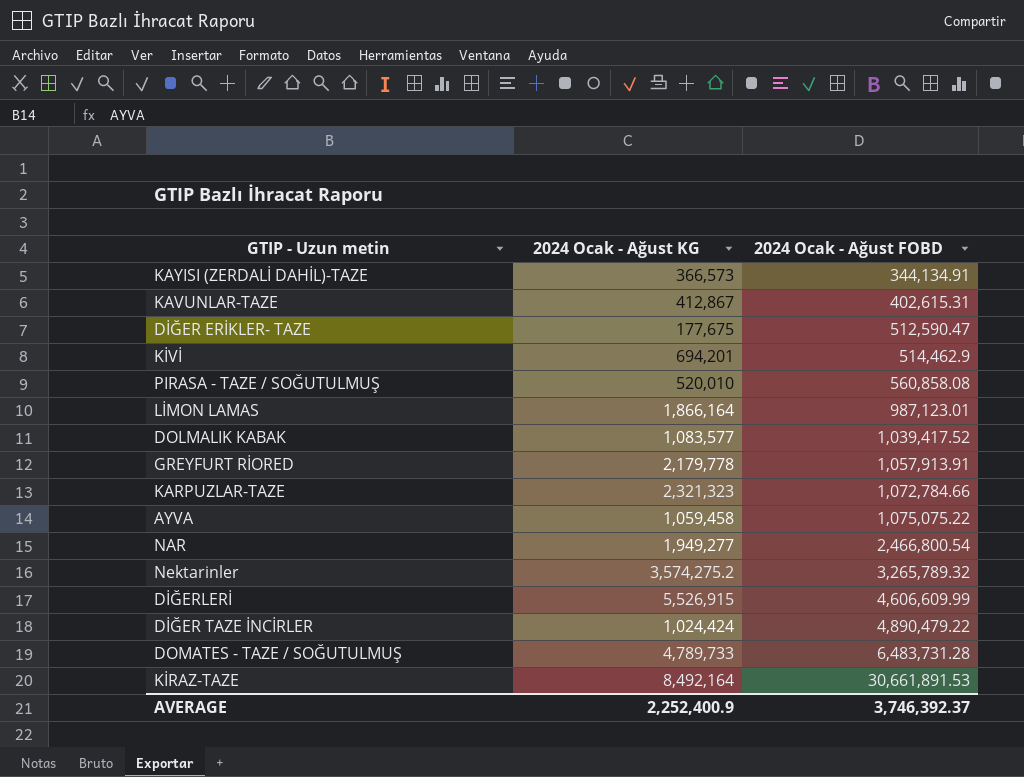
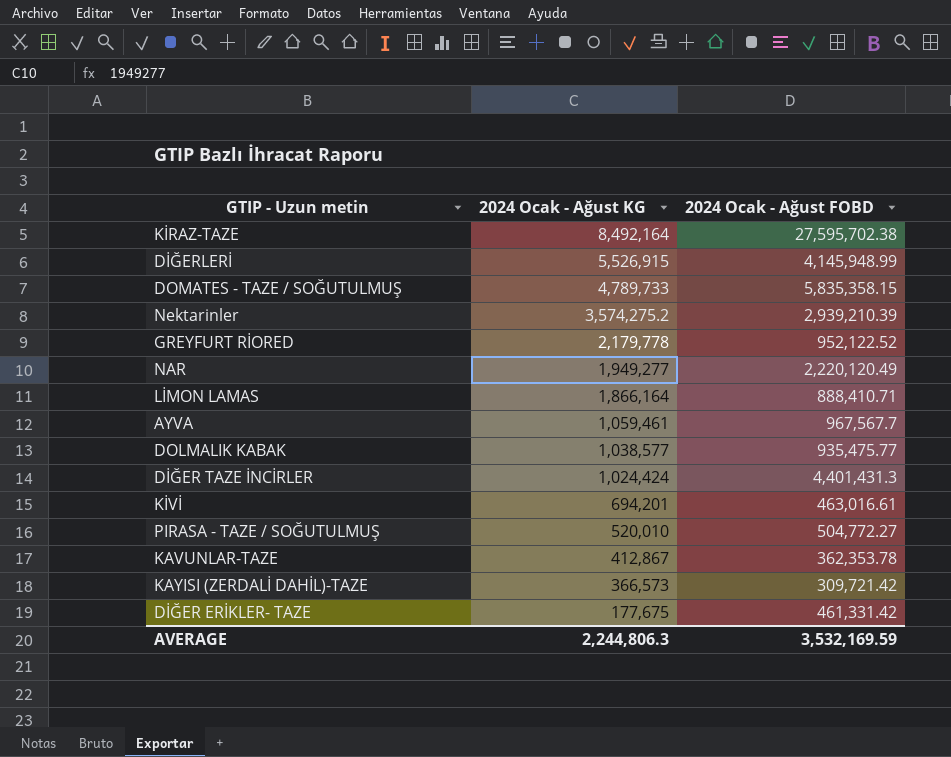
row order: 2024 Ocak - Ağust FOBD ascending -> 2024 Ocak - Ağust KG descending
row KARPUZLAR-TAZE: 2,321,323 | 1,072,784.66 -> none
KİRAZ-TAZE | 2024 Ocak - Ağust FOBD: 30,661,891.53 -> 27,595,702.38
DİĞERLERİ | 2024 Ocak - Ağust FOBD: 4,606,609.99 -> 4,145,948.99
DOMATES - TAZE / SOĞUTULMUŞ | 2024 Ocak - Ağust FOBD: 6,483,731.28 -> 5,835,358.15
Nektarinler | 2024 Ocak - Ağust FOBD: 3,265,789.32 -> 2,939,210.39
GREYFURT RİORED | 2024 Ocak - Ağust FOBD: 1,057,913.91 -> 952,122.52
NAR | 2024 Ocak - Ağust FOBD: 2,466,800.54 -> 2,220,120.49
LİMON LAMAS | 2024 Ocak - Ağust FOBD: 987,123.01 -> 888,410.71
AYVA | 2024 Ocak - Ağust KG: 1,059,458 -> 1,059,461
AYVA | 2024 Ocak - Ağust FOBD: 1,075,075.22 -> 967,567.7
DOLMALIK KABAK | 2024 Ocak - Ağust KG: 1,083,577 -> 1,038,577
DOLMALIK KABAK | 2024 Ocak - Ağust FOBD: 1,039,417.52 -> 935,475.77
DİĞER TAZE İNCİRLER | 2024 Ocak - Ağust FOBD: 4,890,479.22 -> 4,401,431.3
KİVİ | 2024 Ocak - Ağust FOBD: 514,462.9 -> 463,016.61
PIRASA - TAZE / SOĞUTULMUŞ | 2024 Ocak - Ağust FOBD: 560,858.08 -> 504,772.27
KAVUNLAR-TAZE | 2024 Ocak - Ağust FOBD: 402,615.31 -> 362,353.78
KAYISI (ZERDALİ DAHİL)-TAZE | 2024 Ocak - Ağust FOBD: 344,134.91 -> 309,721.42
DİĞER ERİKLER- TAZE | 2024 Ocak - Ağust FOBD: 512,590.47 -> 461,331.42
AVERAGE | 2024 Ocak - Ağust KG: 2,252,400.9 -> 2,244,806.3
AVERAGE | 2024 Ocak - Ağust FOBD: 3,746,392.37 -> 3,532,169.59

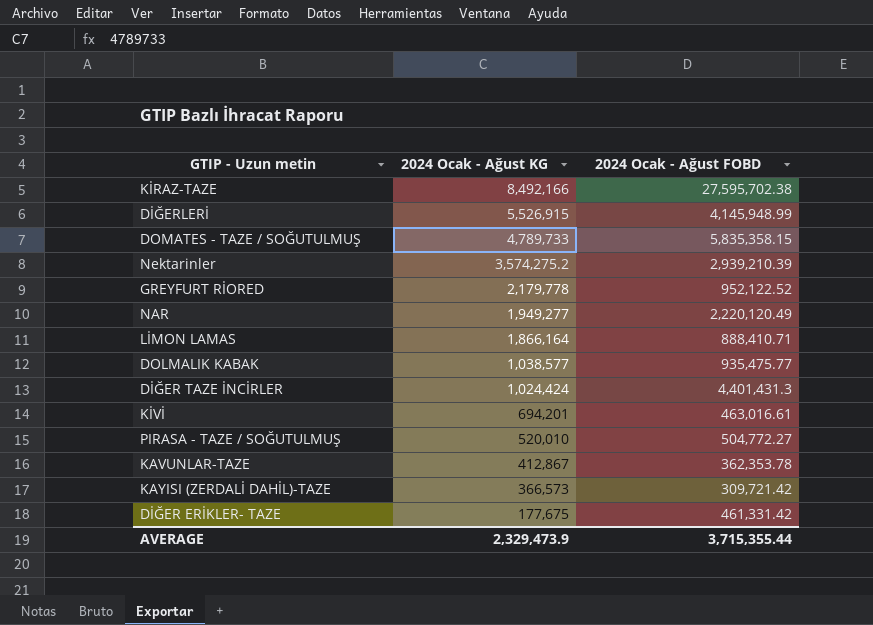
row AYVA: 1,059,461 | 967,567.7 -> none
KİRAZ-TAZE | 2024 Ocak - Ağust KG: 8,492,164 -> 8,492,166
AVERAGE | 2024 Ocak - Ağust KG: 2,244,806.3 -> 2,329,473.9
AVERAGE | 2024 Ocak - Ağust FOBD: 3,532,169.59 -> 3,715,355.44

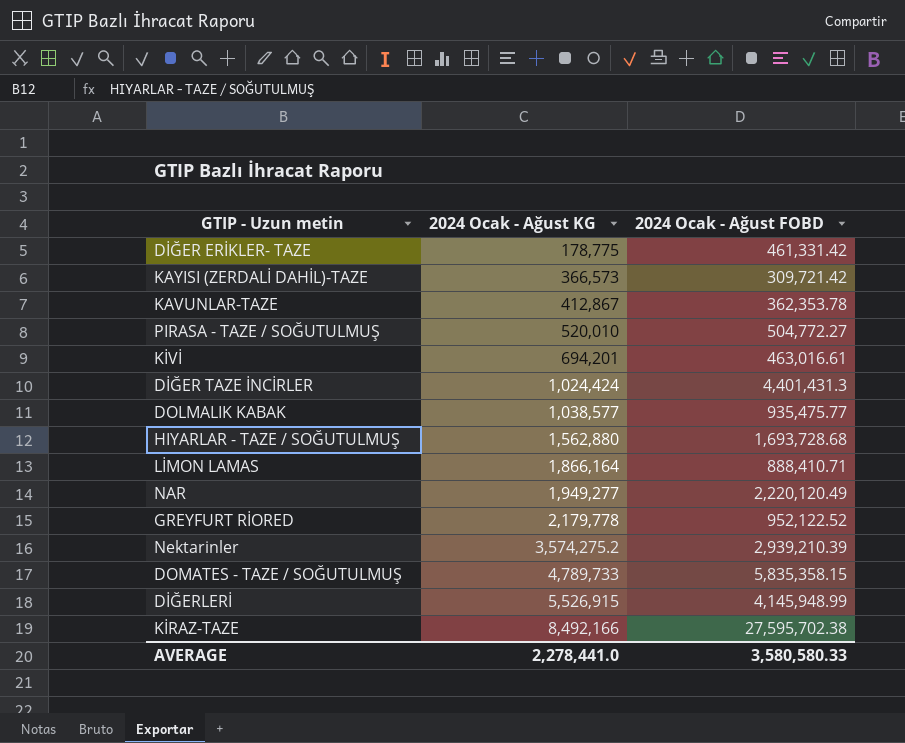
row order: 2024 Ocak - Ağust KG descending -> 2024 Ocak - Ağust KG ascending
DİĞER ERİKLER- TAZE | 2024 Ocak - Ağust KG: 177,675 -> 178,775
row HIYARLAR - TAZE / SOĞUTULMUŞ: none -> 1,562,880 | 1,693,728.68
AVERAGE | 2024 Ocak - Ağust KG: 2,329,473.9 -> 2,278,441.0
AVERAGE | 2024 Ocak - Ağust FOBD: 3,715,355.44 -> 3,580,580.33

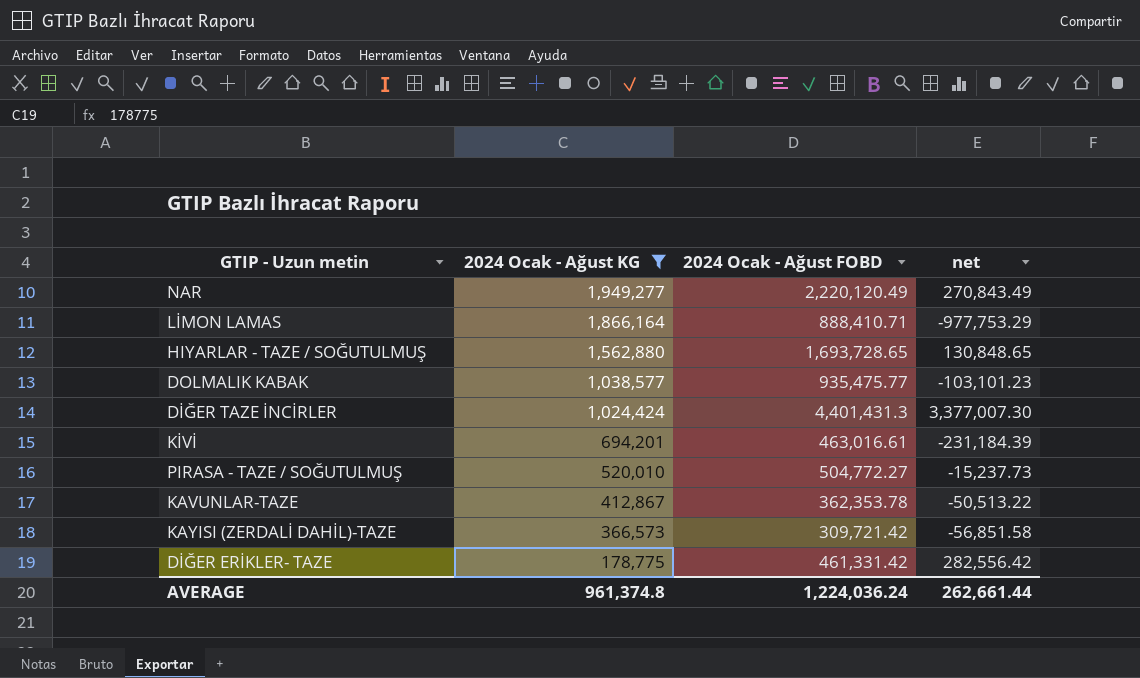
filter: none -> 2024 Ocak - Ağust KG <= 1,949,277
row order: 2024 Ocak - Ağust KG ascending -> 2024 Ocak - Ağust KG descending
column net | formula: none -> [2024 Ocak - Ağust FOBD] - [2024 Ocak - Ağust KG]
HIYARLAR - TAZE / SOĞUTULMUŞ | 2024 Ocak - Ağust FOBD: 1,693,728.68 -> 1,693,728.65
AVERAGE | 2024 Ocak - Ağust KG: 2,278,441.0 -> 961,374.8
AVERAGE | 2024 Ocak - Ağust FOBD: 3,580,580.33 -> 1,224,036.24

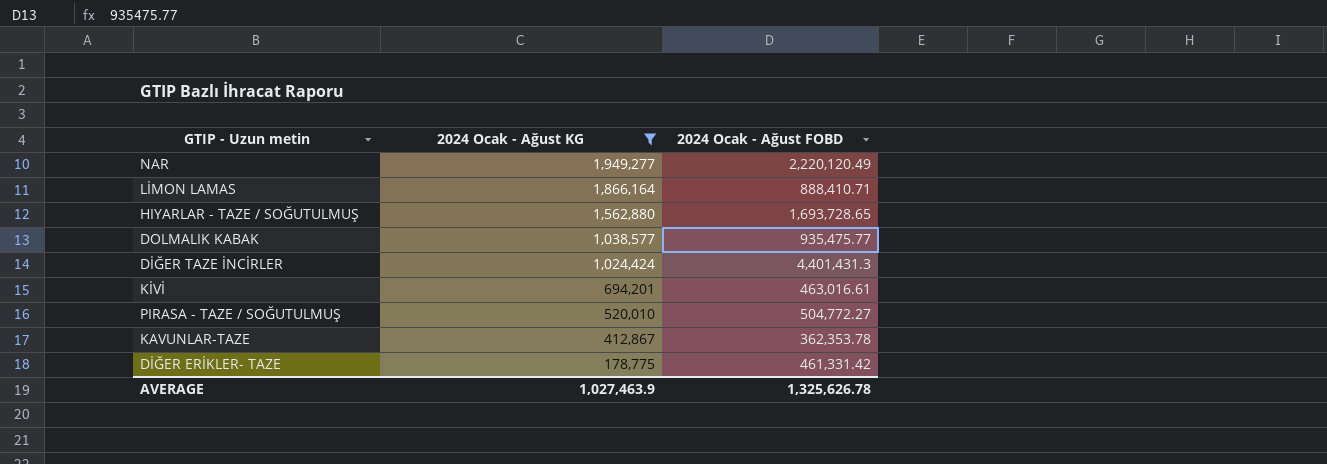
column net | formula: [2024 Ocak - Ağust FOBD] - [2024 Ocak - Ağust KG] -> none
row KAYISI (ZERDALİ DAHİL)-TAZE: 366,573 | 309,721.42 | -56,851.58 -> none
AVERAGE | 2024 Ocak - Ağust KG: 961,374.8 -> 1,027,463.9
AVERAGE | 2024 Ocak - Ağust FOBD: 1,224,036.24 -> 1,325,626.78

